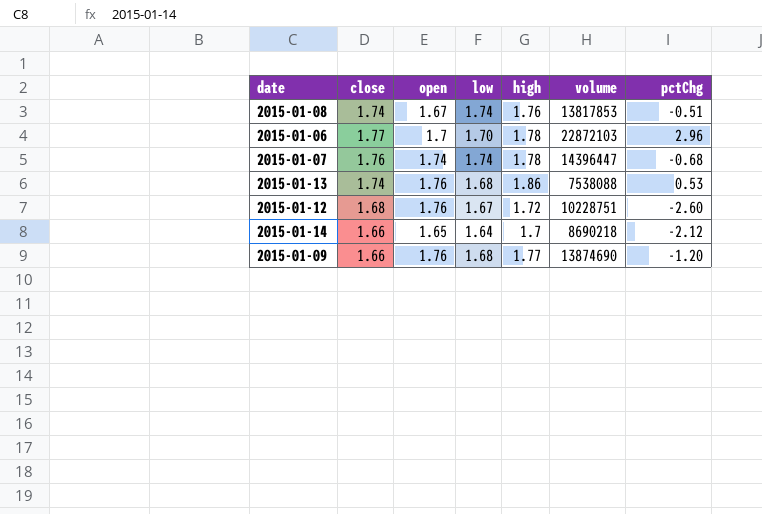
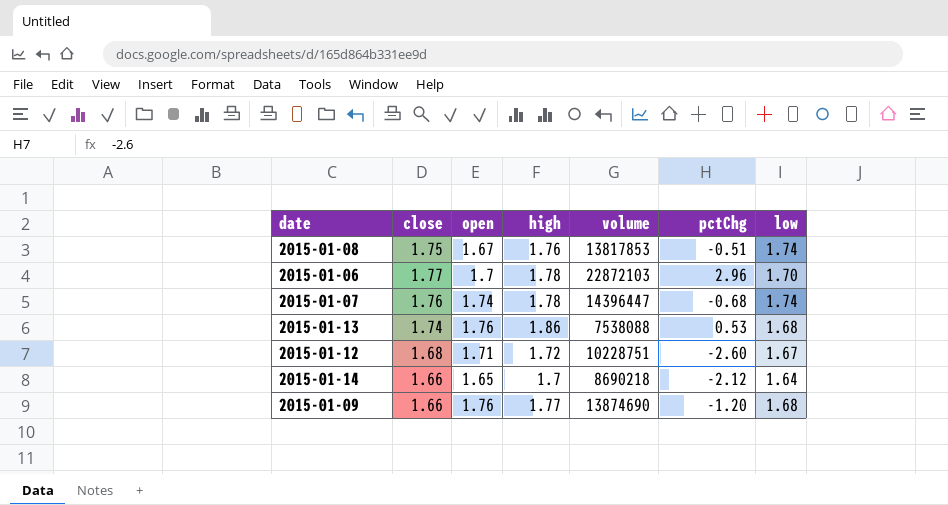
column low | position: 4 -> 7
2015-01-08 | close: 1.74 -> 1.75
2015-01-12 | open: 1.76 -> 1.71

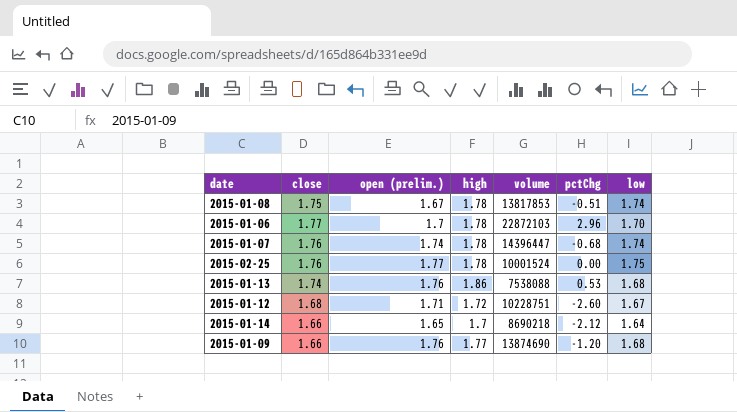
column name: open -> open (prelim.)
2015-01-08 | high: 1.76 -> 1.78
row 2015-02-25: none -> 1.76 | 1.77 | 1.78 | 10001524 | 0.00 | 1.75

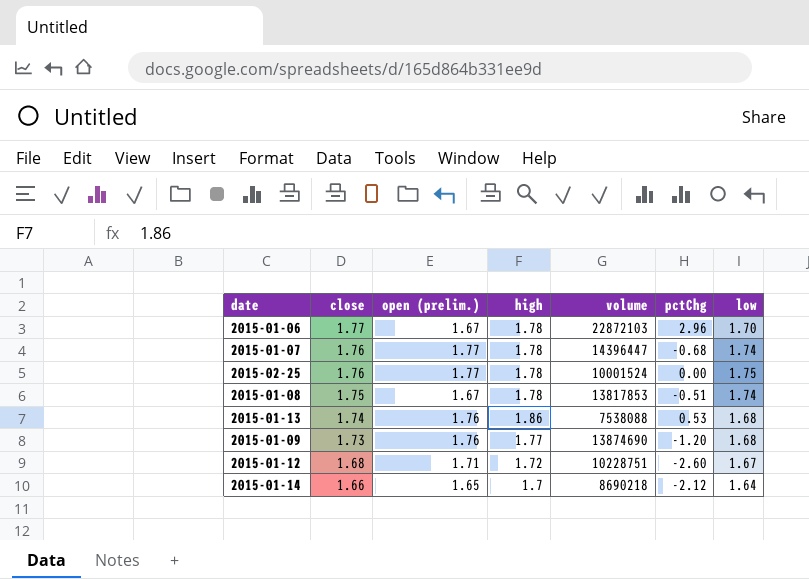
row order: none -> close descending
2015-01-06 | open (prelim.): 1.7 -> 1.67
2015-01-07 | open (prelim.): 1.74 -> 1.77
2015-01-09 | close: 1.66 -> 1.73

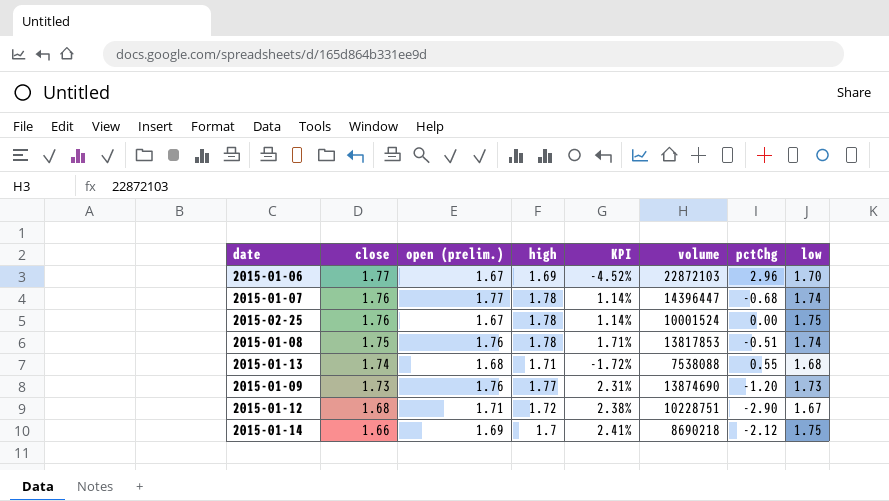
column KPI | formula: none -> ([high] - [close]) / [close]
2015-01-06 | high: 1.78 -> 1.69
2015-02-25 | open (prelim.): 1.77 -> 1.67
2015-01-08 | open (prelim.): 1.67 -> 1.76
2015-01-13 | open (prelim.): 1.76 -> 1.68
2015-01-13 | high: 1.86 -> 1.71
2015-01-13 | pctChg: 0.53 -> 0.55
2015-01-09 | low: 1.68 -> 1.73
2015-01-12 | pctChg: -2.60 -> -2.90
2015-01-14 | open (prelim.): 1.65 -> 1.69
2015-01-14 | low: 1.64 -> 1.75

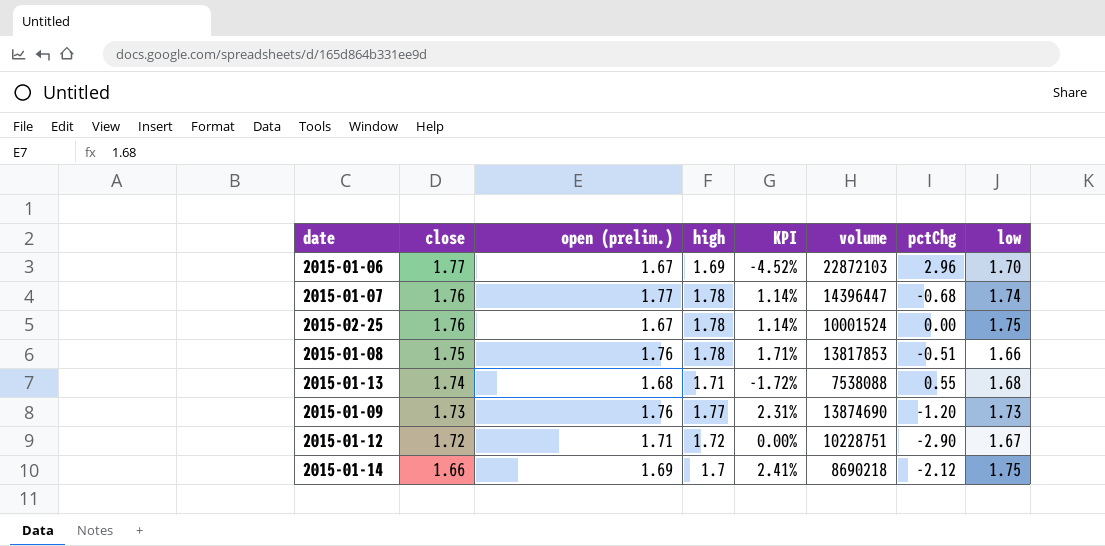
2015-01-08 | low: 1.74 -> 1.66
2015-01-12 | close: 1.68 -> 1.72
2015-01-12 | KPI: 2.38% -> 0.00%

